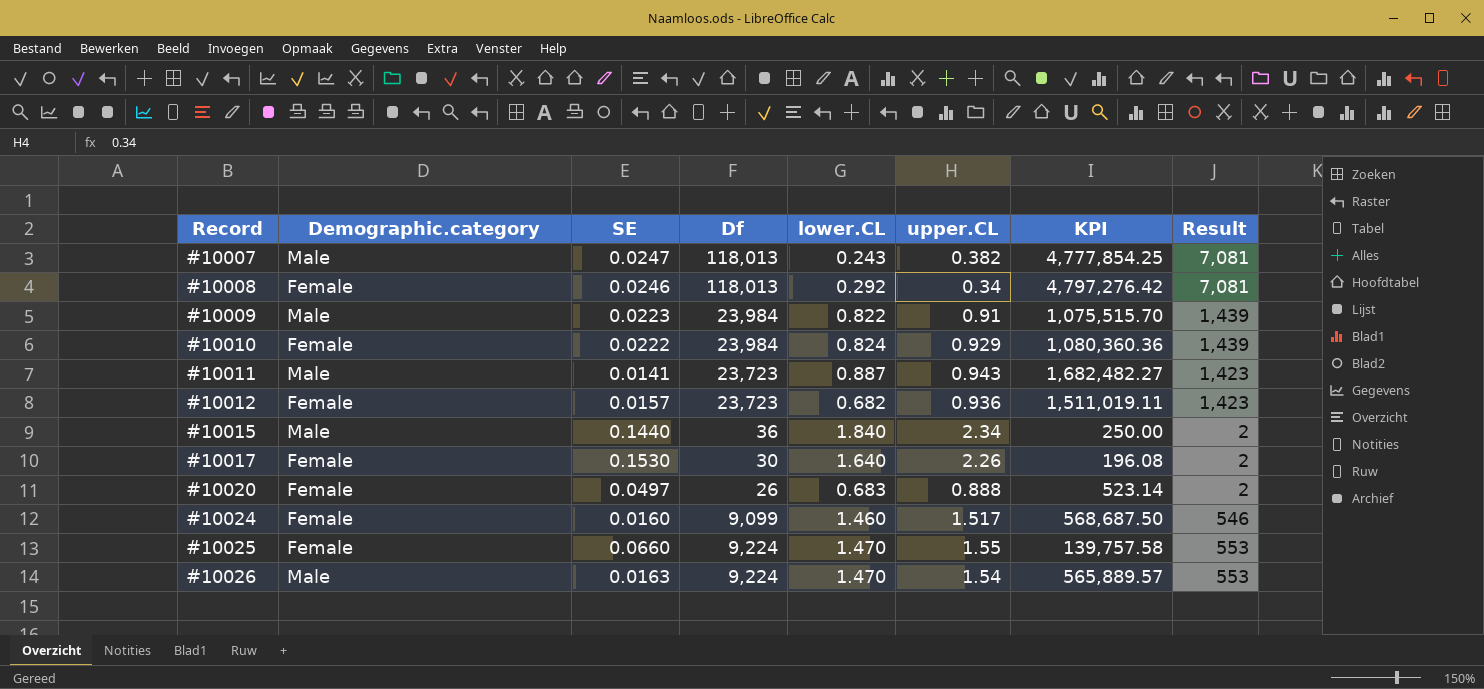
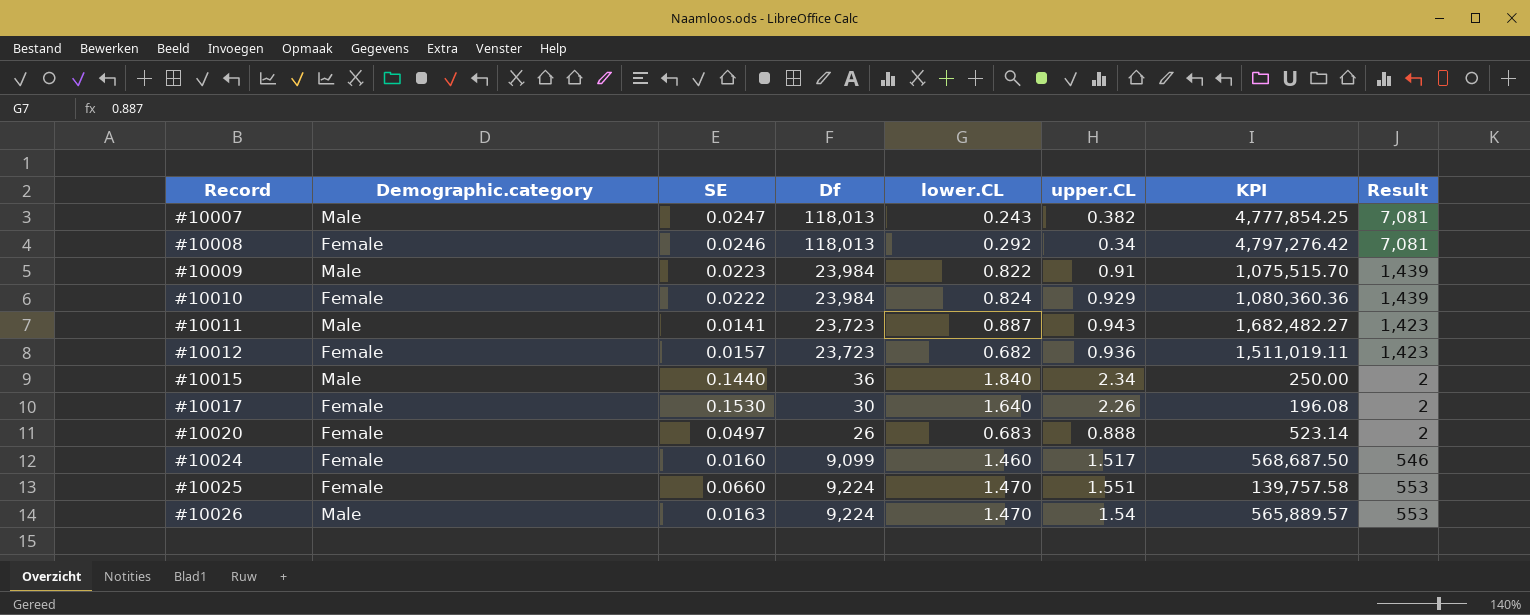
#10025 | upper.CL: 1.55 -> 1.551

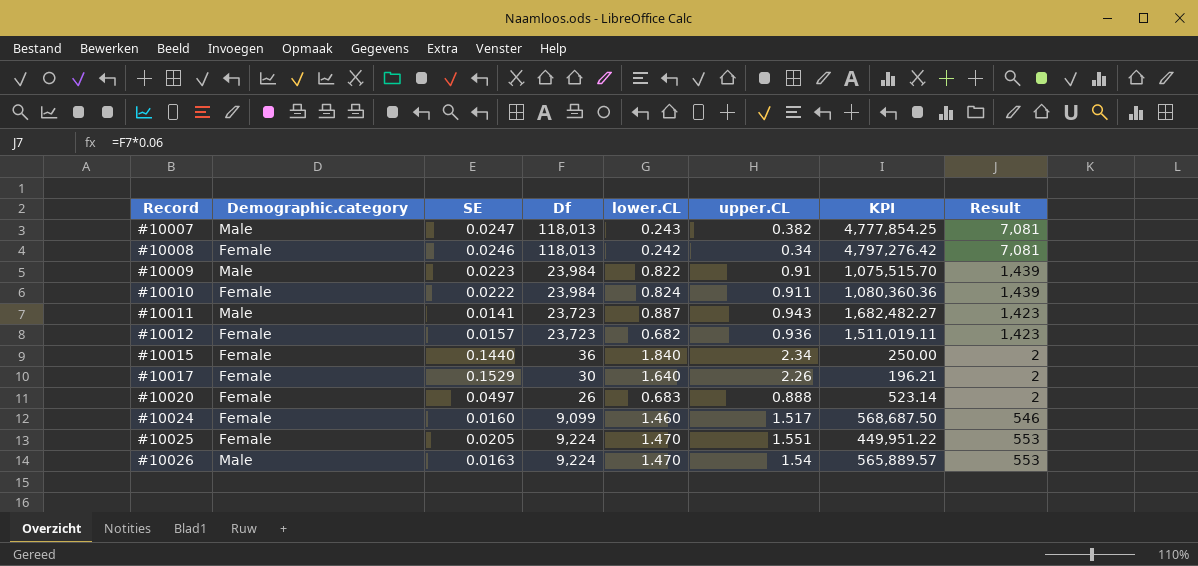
#10008 | lower.CL: 0.292 -> 0.242
#10010 | upper.CL: 0.929 -> 0.911
#10015 | Demographic.category: Male -> Female
#10017 | SE: 0.1530 -> 0.1529
#10017 | KPI: 196.08 -> 196.21
#10025 | SE: 0.0660 -> 0.0205
#10025 | KPI: 139,757.58 -> 449,951.22

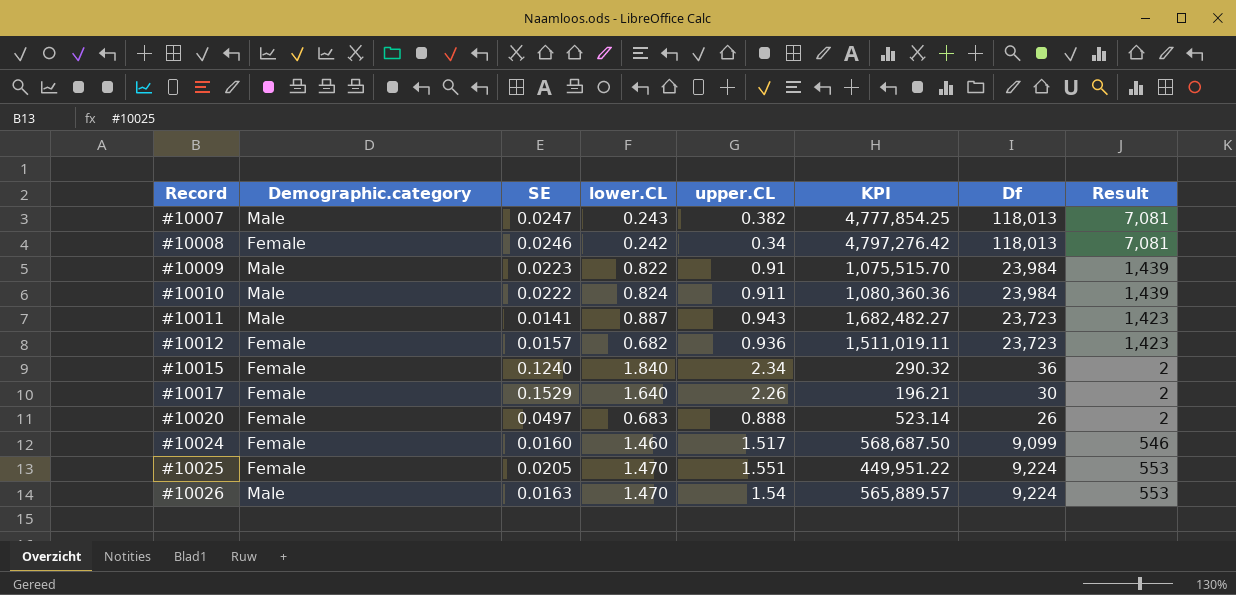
column Df | position: 4 -> 7
#10010 | Demographic.category: Female -> Male
#10015 | SE: 0.1440 -> 0.1240
#10015 | KPI: 250.00 -> 290.32

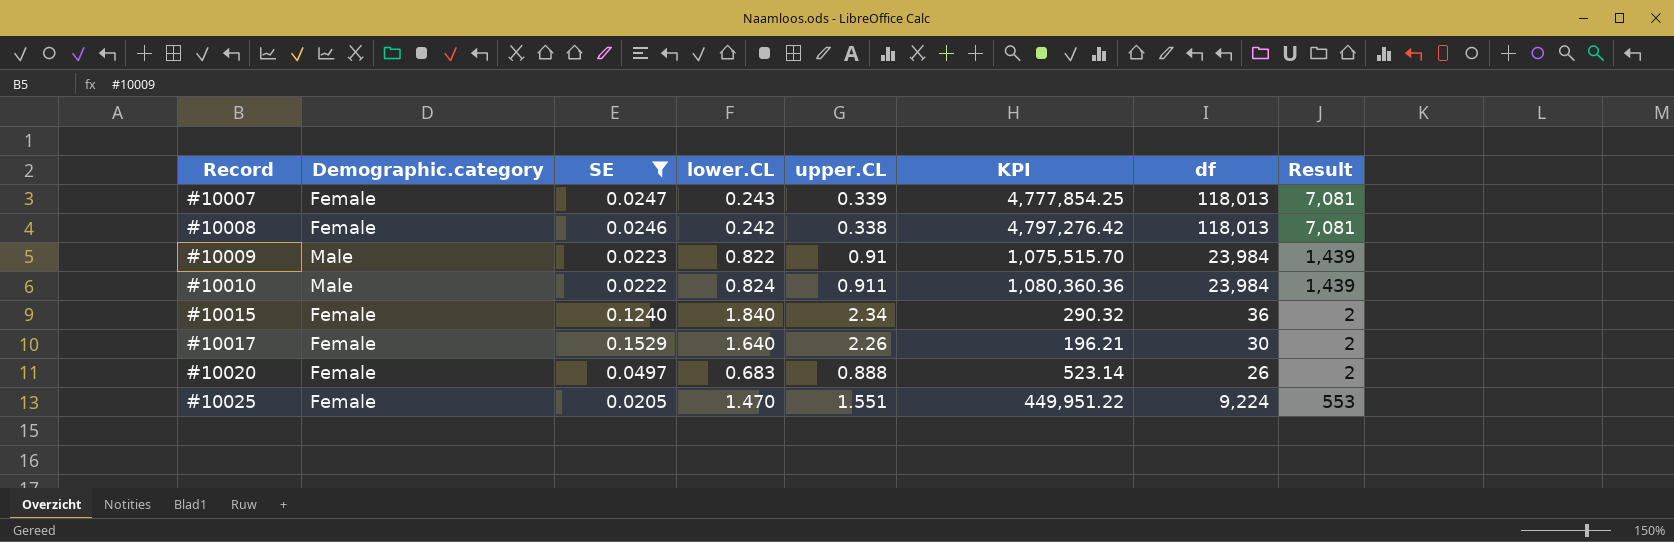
filter: none -> SE >= 0.0205
column name: Df -> df
#10007 | Demographic.category: Male -> Female
#10007 | upper.CL: 0.382 -> 0.339
#10008 | upper.CL: 0.34 -> 0.338

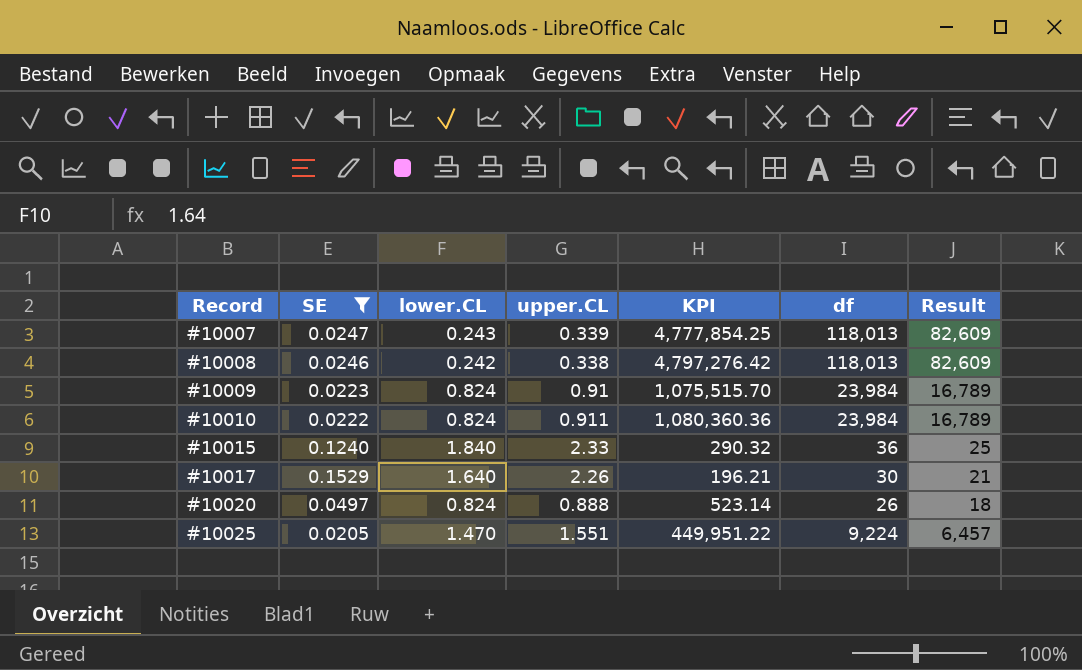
column Demographic.category | position: 2 -> none
column Result | formula: [df] * 0.06 -> [df] * 0.7
#10009 | lower.CL: 0.822 -> 0.824
#10015 | upper.CL: 2.34 -> 2.33
#10020 | lower.CL: 0.683 -> 0.824

